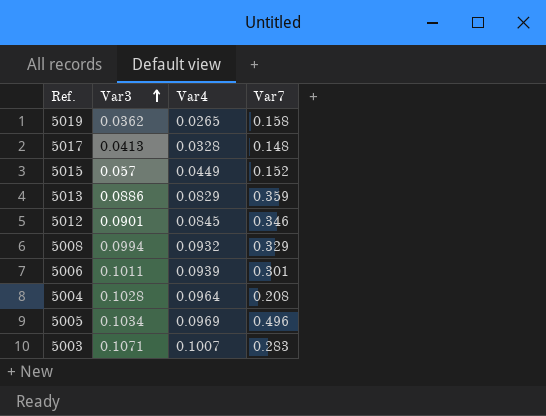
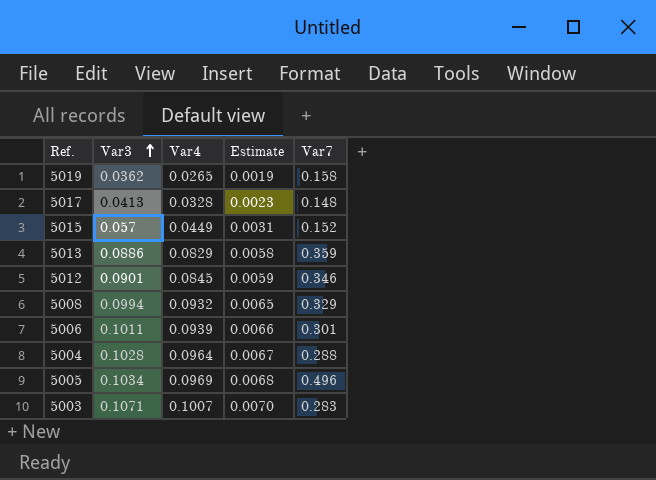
column Estimate | formula: none -> [Var4] * 0.07
5004 | Var7: 0.208 -> 0.288

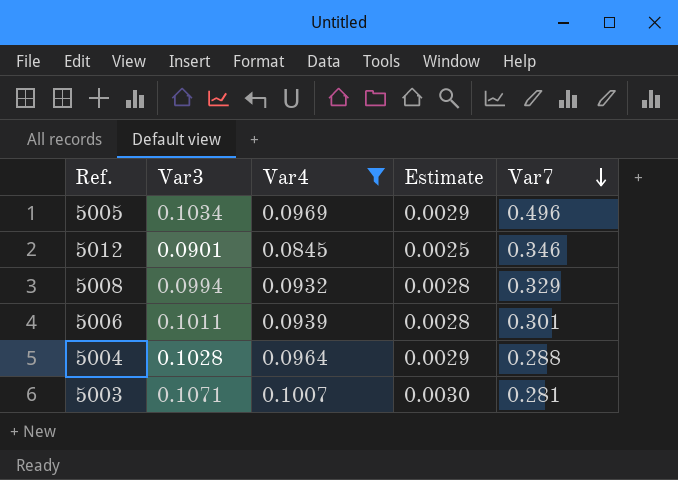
filter: none -> Var4 >= 0.0845
row order: Var3 ascending -> Var7 descending
column Estimate | formula: [Var4] * 0.07 -> [Var4] * 0.03
5003 | Var7: 0.283 -> 0.281

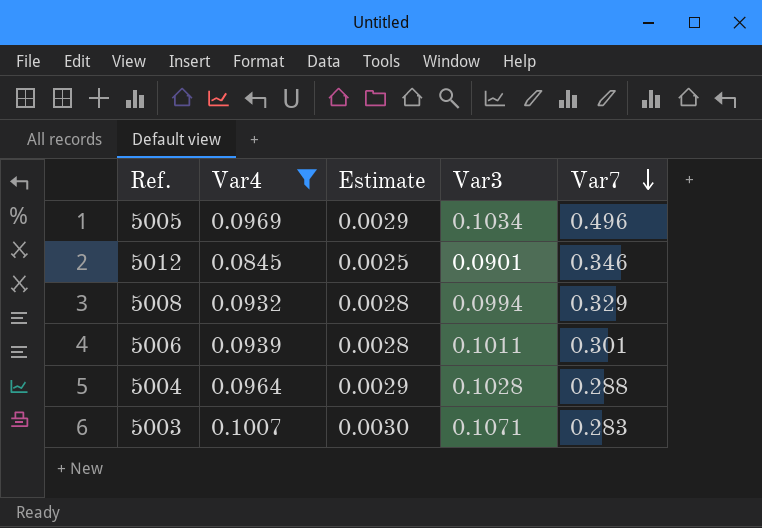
column Var3 | position: 2 -> 4
5003 | Var7: 0.281 -> 0.283

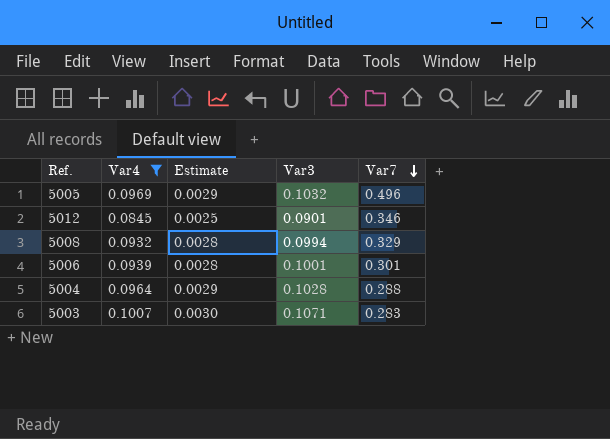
5005 | Var3: 0.1034 -> 0.1032
5006 | Var3: 0.1011 -> 0.1001

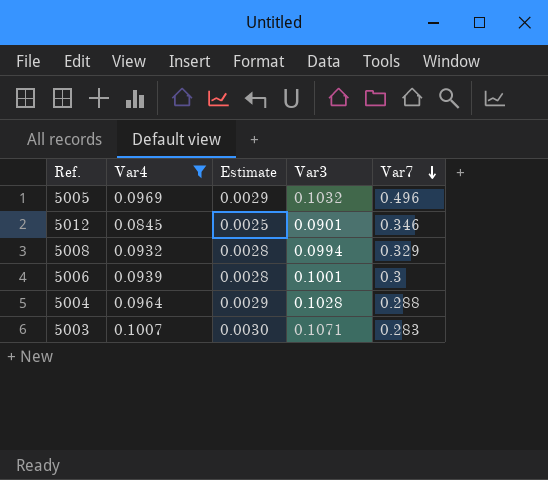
5006 | Var7: 0.301 -> 0.3

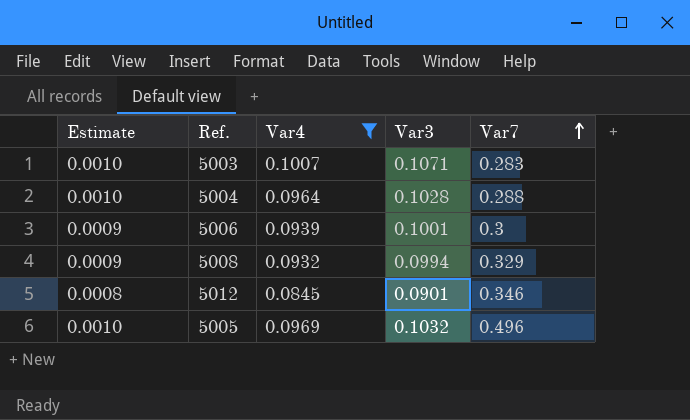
row order: Var7 descending -> Var7 ascending
column Estimate | formula: [Var4] * 0.03 -> [Var4] * 0.01
column Estimate | position: 3 -> 1

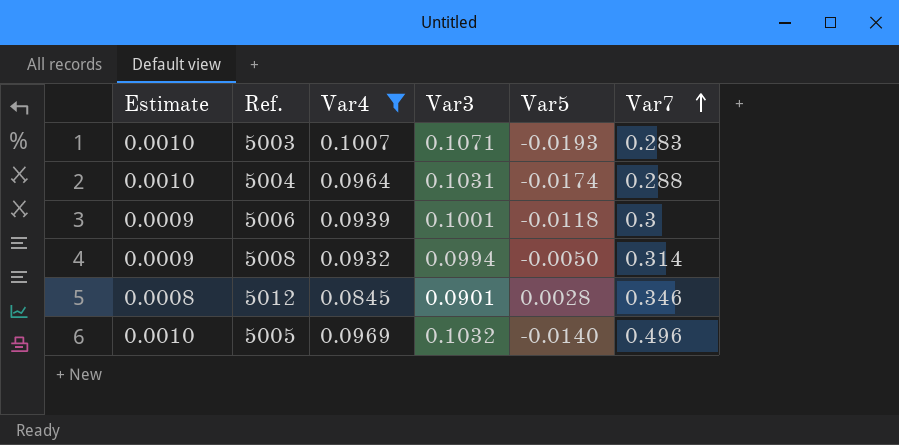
column Var5 | position: none -> 5
5004 | Var3: 0.1028 -> 0.1031
5008 | Var7: 0.329 -> 0.314

